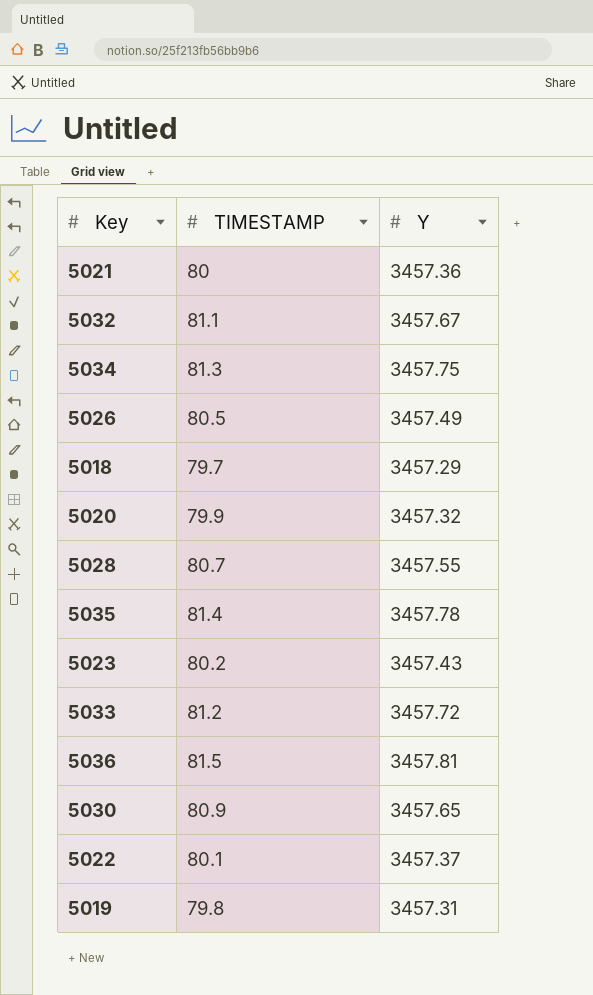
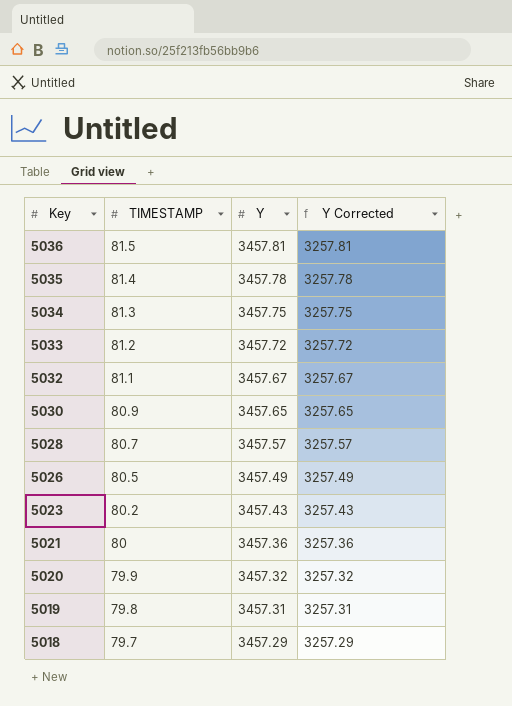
row order: none -> Key descending
column Y Corrected | formula: none -> [Y] - 200
row 5022: 80.1 | 3457.37 -> none
5028 | Y: 3457.55 -> 3457.57

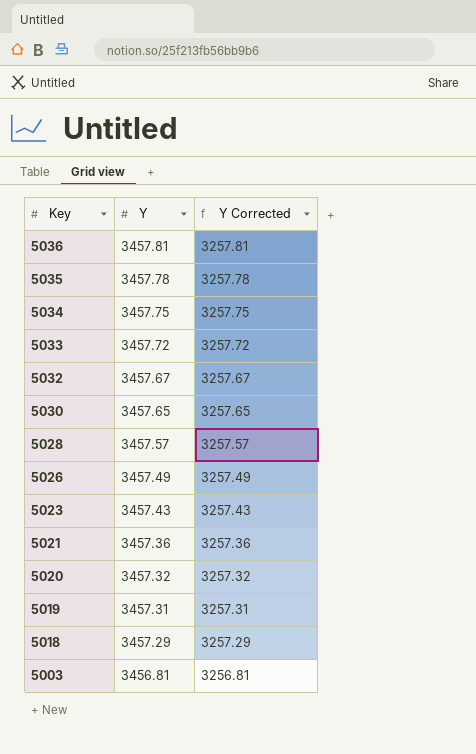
column TIMESTAMP | position: 2 -> none
row 5003: none -> 3456.81 | 3256.81

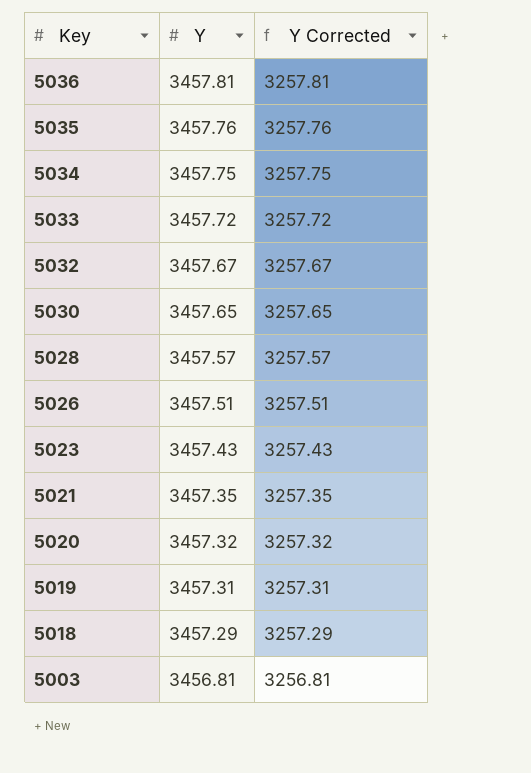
5035 | Y: 3457.78 -> 3457.76
5035 | Y Corrected: 3257.78 -> 3257.76
5026 | Y: 3457.49 -> 3457.51
5026 | Y Corrected: 3257.49 -> 3257.51
5021 | Y: 3457.36 -> 3457.35
5021 | Y Corrected: 3257.36 -> 3257.35

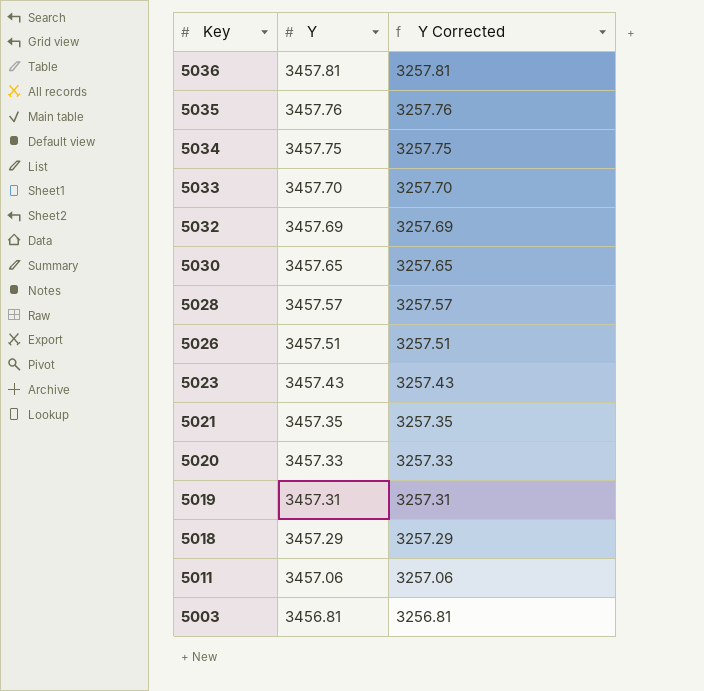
5033 | Y: 3457.72 -> 3457.70
5033 | Y Corrected: 3257.72 -> 3257.70
5032 | Y: 3457.67 -> 3457.69
5032 | Y Corrected: 3257.67 -> 3257.69
5020 | Y: 3457.32 -> 3457.33
5020 | Y Corrected: 3257.32 -> 3257.33
row 5011: none -> 3457.06 | 3257.06

